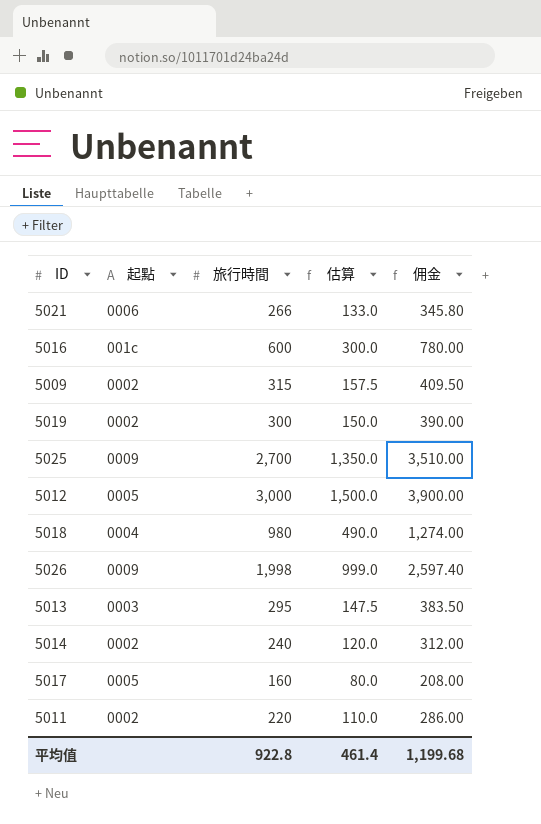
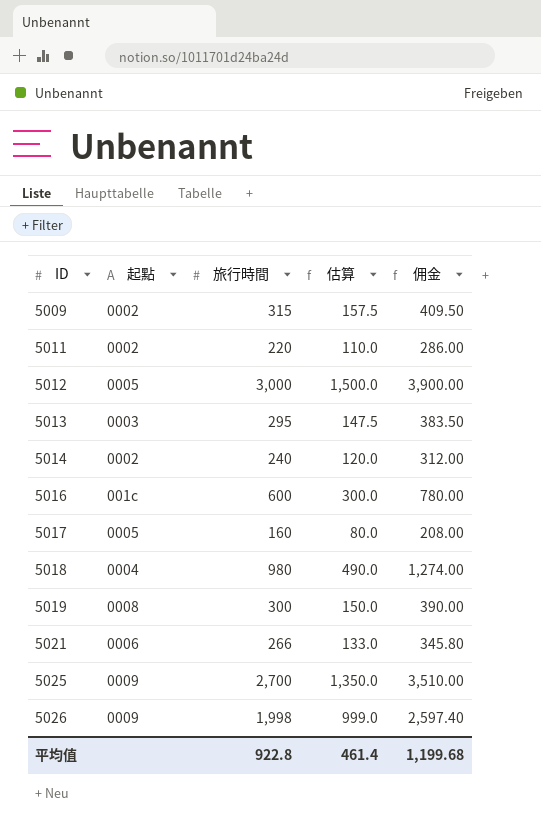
row order: none -> ID ascending
5019 | 起點: 0002 -> 0008

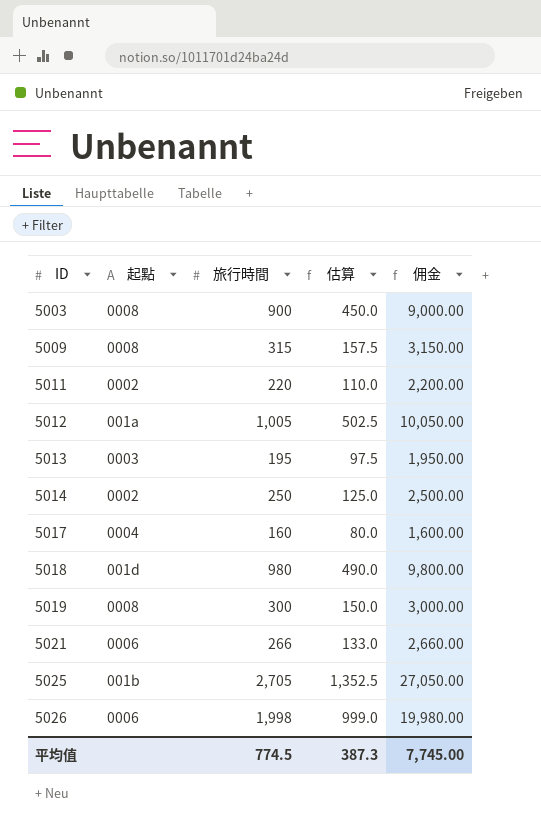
column 佣金 | formula: [旅行時間] * 1.3 -> [旅行時間] * 10
row 5016: 001c | 600 | 300.0 | 780.00 -> none
row 5003: none -> 0008 | 900 | 450.0 | 9,000.00
5009 | 起點: 0002 -> 0008
5012 | 起點: 0005 -> 001a
5012 | 旅行時間: 3,000 -> 1,005
5012 | 估算: 1,500.0 -> 502.5
5013 | 旅行時間: 295 -> 195
5013 | 估算: 147.5 -> 97.5
5014 | 旅行時間: 240 -> 250
5014 | 估算: 120.0 -> 125.0
5017 | 起點: 0005 -> 0004
5018 | 起點: 0004 -> 001d
5025 | 起點: 0009 -> 001b
5025 | 旅行時間: 2,700 -> 2,705
5025 | 估算: 1,350.0 -> 1,352.5
5026 | 起點: 0009 -> 0006
平均值 | 旅行時間: 922.8 -> 774.5
平均值 | 估算: 461.4 -> 387.3
平均值 | 佣金: 1,199.68 -> 7,745.00

